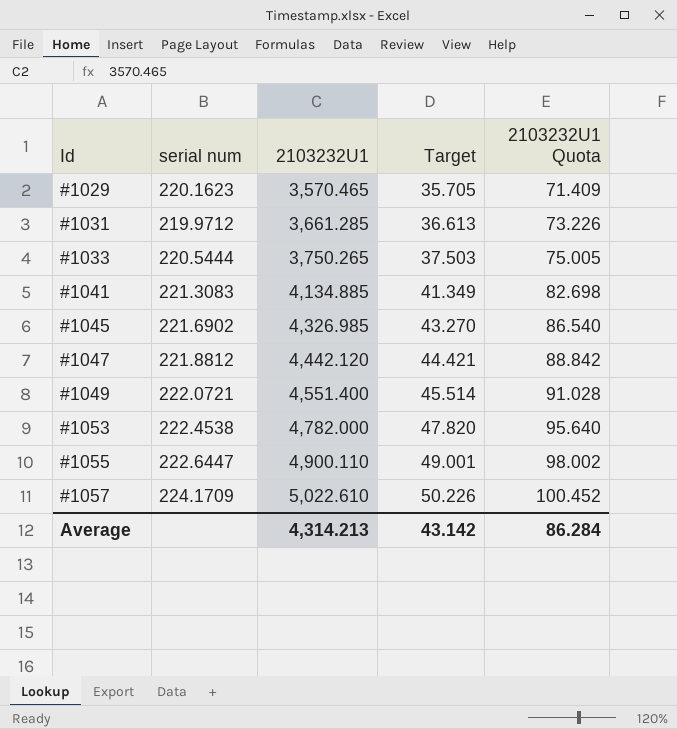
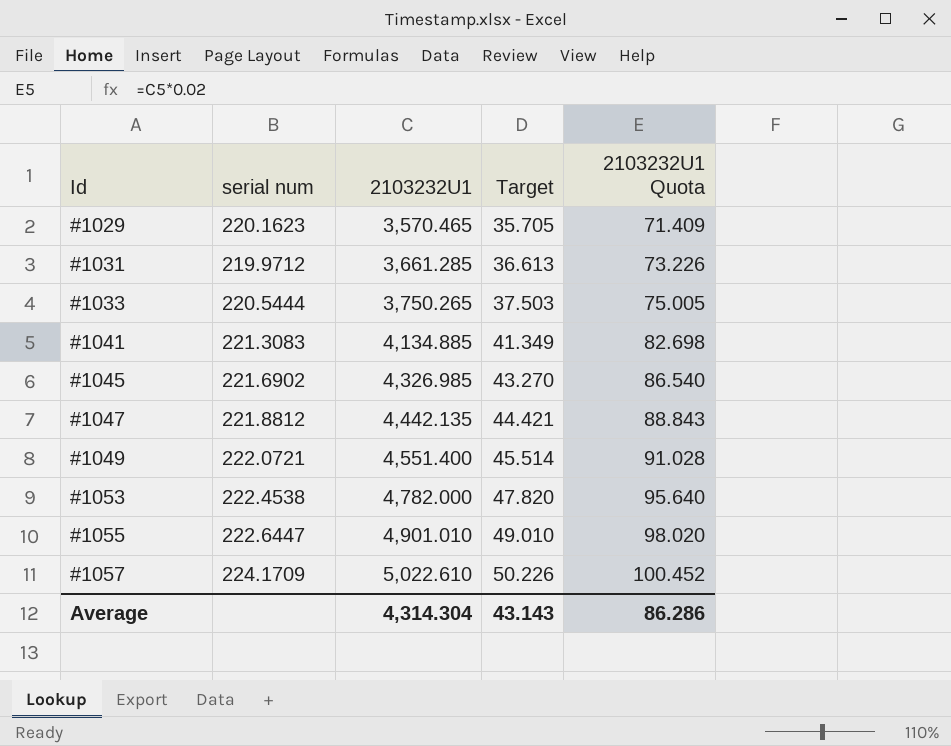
#1047 | 2103232U1: 4,442.120 -> 4,442.135
#1047 | 2103232U1 Quota: 88.842 -> 88.843
#1055 | 2103232U1: 4,900.110 -> 4,901.010
#1055 | Target: 49.001 -> 49.010
#1055 | 2103232U1 Quota: 98.002 -> 98.020
Average | 2103232U1: 4,314.213 -> 4,314.304
Average | Target: 43.142 -> 43.143
Average | 2103232U1 Quota: 86.284 -> 86.286

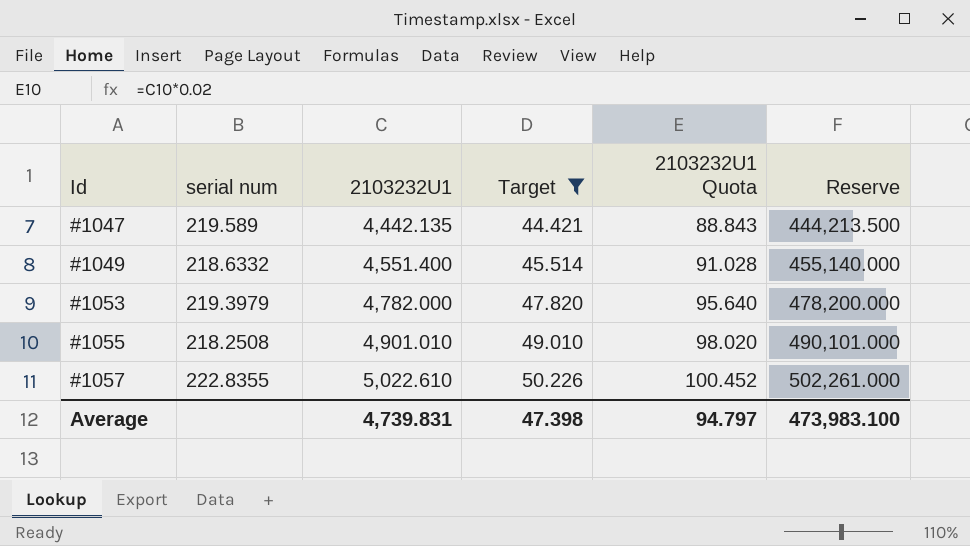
filter: none -> Target >= 44.421
column Reserve | formula: none -> [2103232U1] * 100
#1047 | serial num: 221.8812 -> 219.589
#1049 | serial num: 222.0721 -> 218.6332
#1053 | serial num: 222.4538 -> 219.3979
#1055 | serial num: 222.6447 -> 218.2508
#1057 | serial num: 224.1709 -> 222.8355
Average | 2103232U1: 4,314.304 -> 4,739.831
Average | Target: 43.143 -> 47.398
Average | 2103232U1 Quota: 86.286 -> 94.797

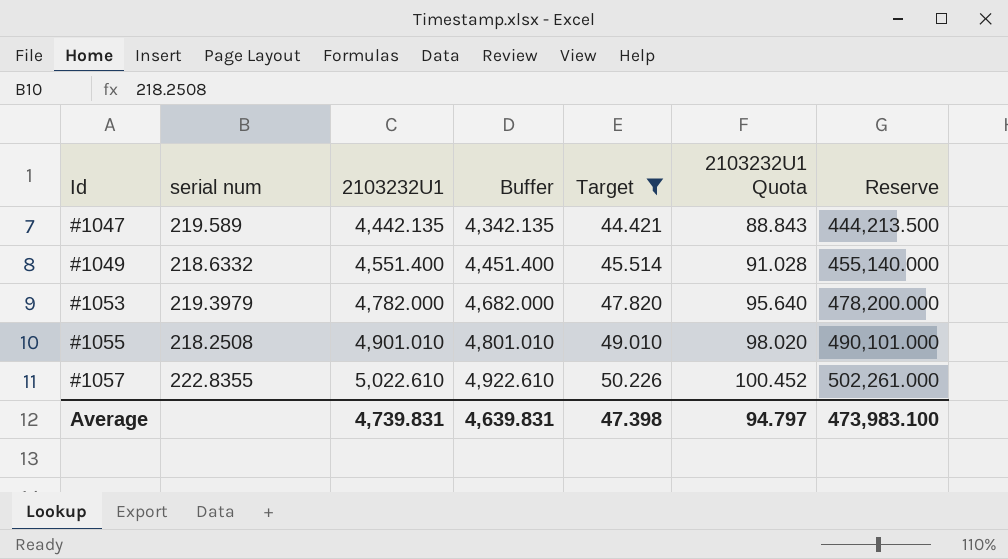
column Buffer | formula: none -> [2103232U1] - 100

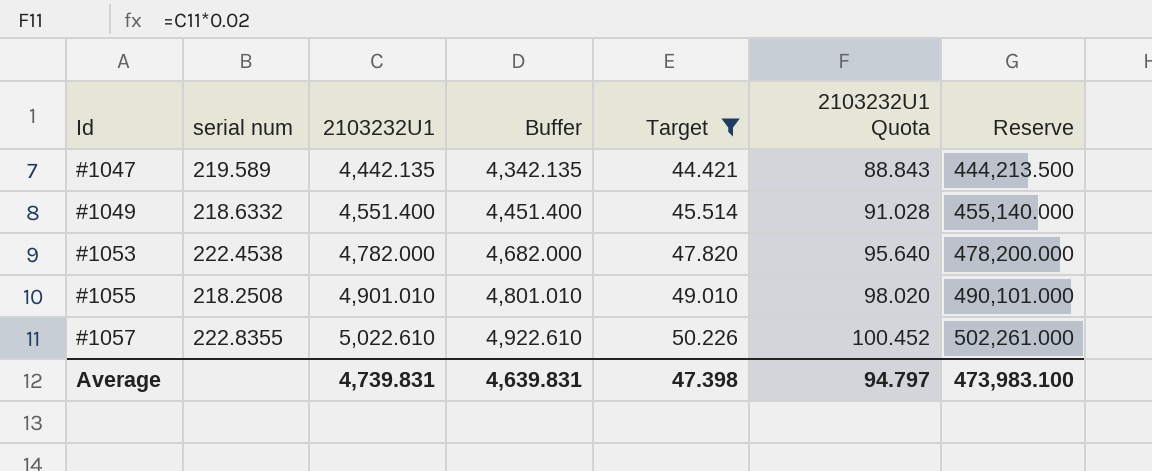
#1053 | serial num: 219.3979 -> 222.4538

